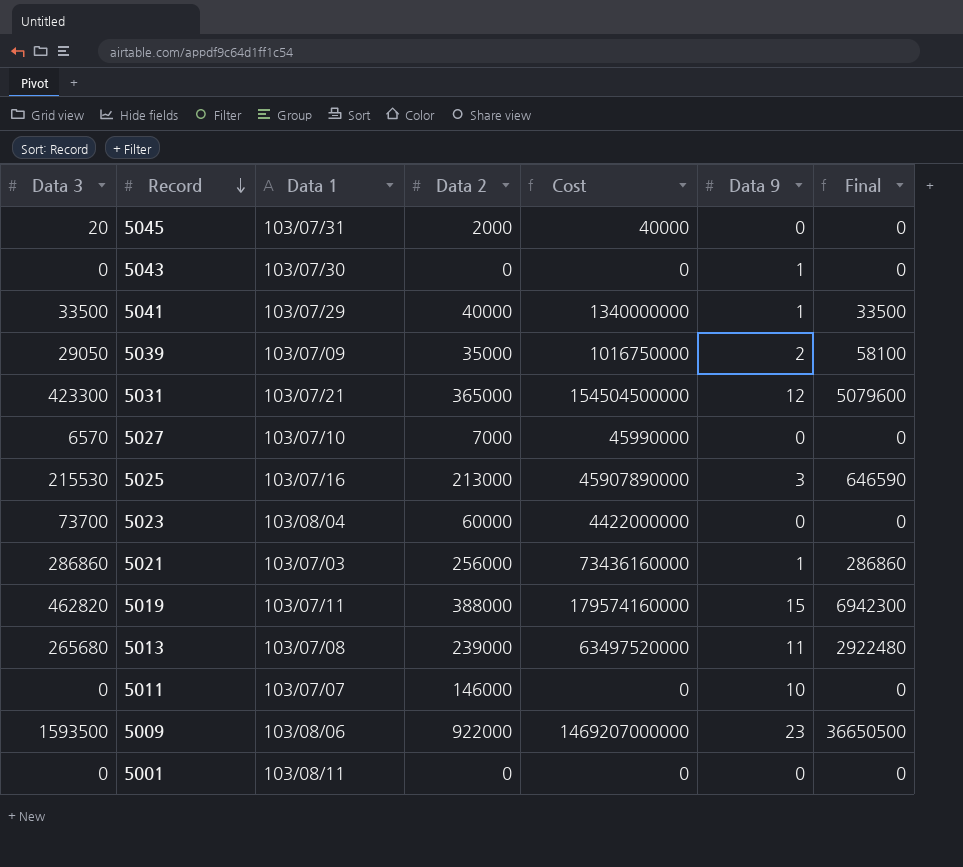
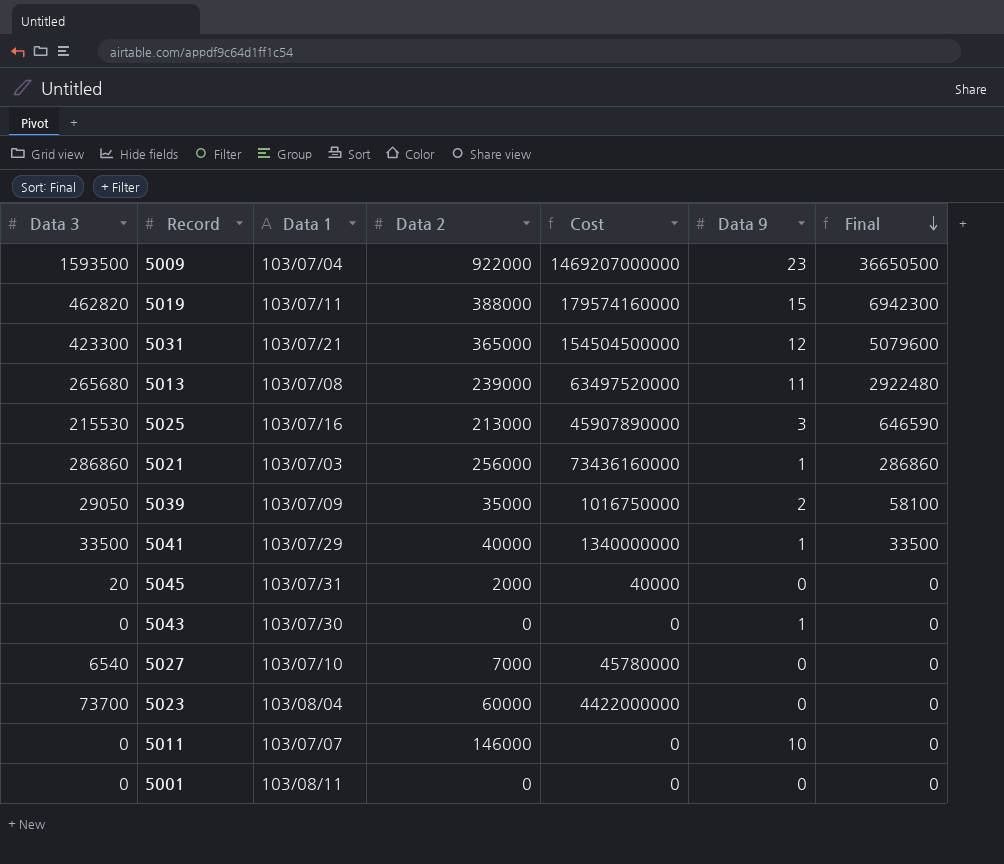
row order: Record descending -> Final descending
5009 | Data 1: 103/08/06 -> 103/07/04
5027 | Data 3: 6570 -> 6540
5027 | Cost: 45990000 -> 45780000

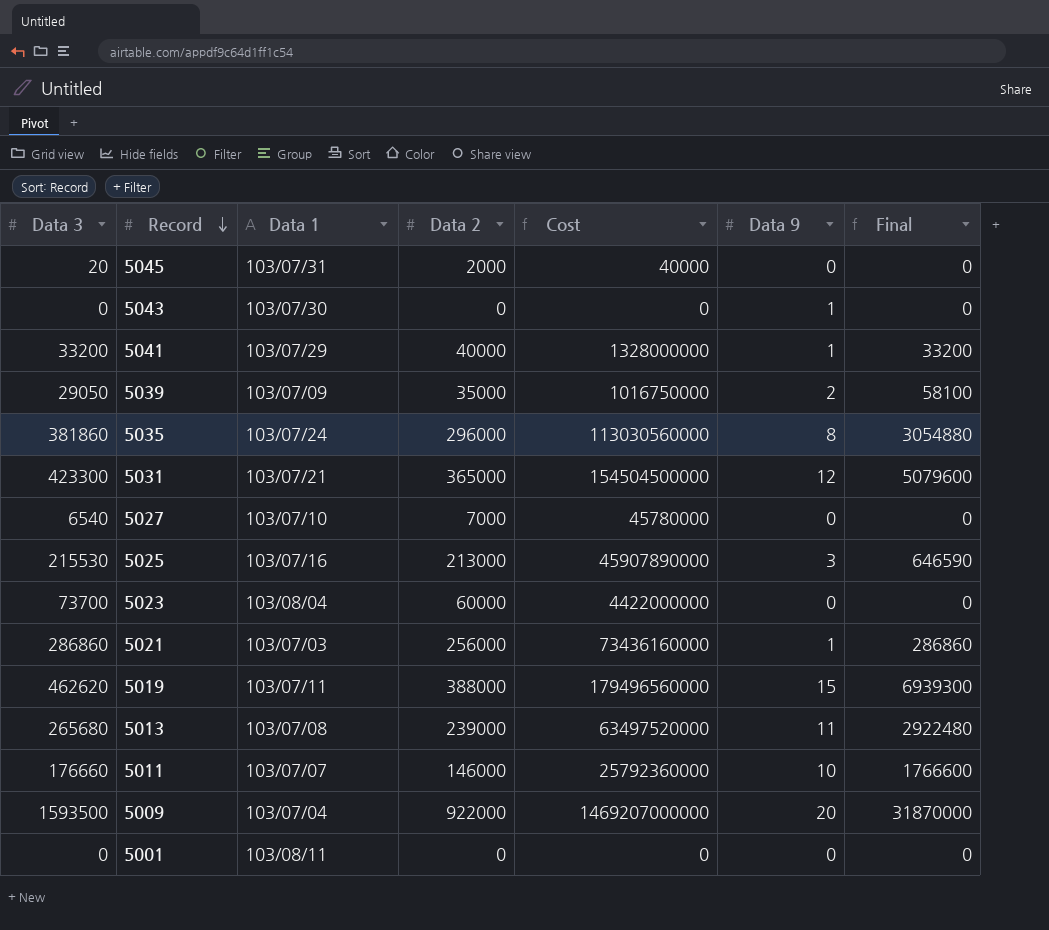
row order: Final descending -> Record descending
5041 | Data 3: 33500 -> 33200
5041 | Cost: 1340000000 -> 1328000000
5041 | Final: 33500 -> 33200
row 5035: none -> 381860 | 103/07/24 | 296000 | 113030560000 | 8 | 3054880
5019 | Data 3: 462820 -> 462620
5019 | Cost: 179574160000 -> 179496560000
5019 | Final: 6942300 -> 6939300
5011 | Data 3: 0 -> 176660
5011 | Cost: 0 -> 25792360000
5011 | Final: 0 -> 1766600
5009 | Data 9: 23 -> 20
5009 | Final: 36650500 -> 31870000

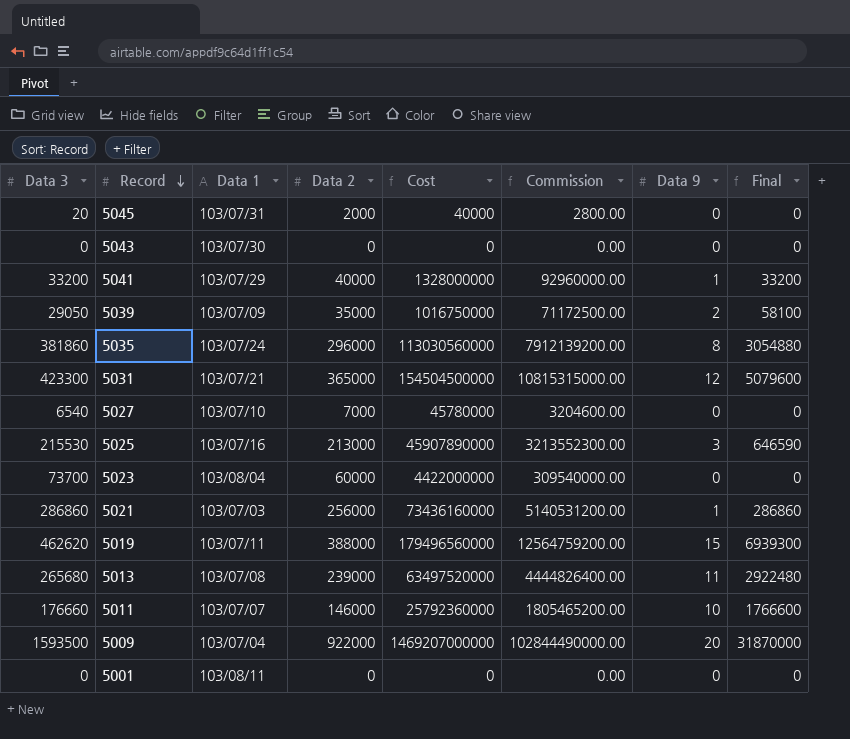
column Commission | formula: none -> [Cost] * 0.07
5043 | Data 9: 1 -> 0

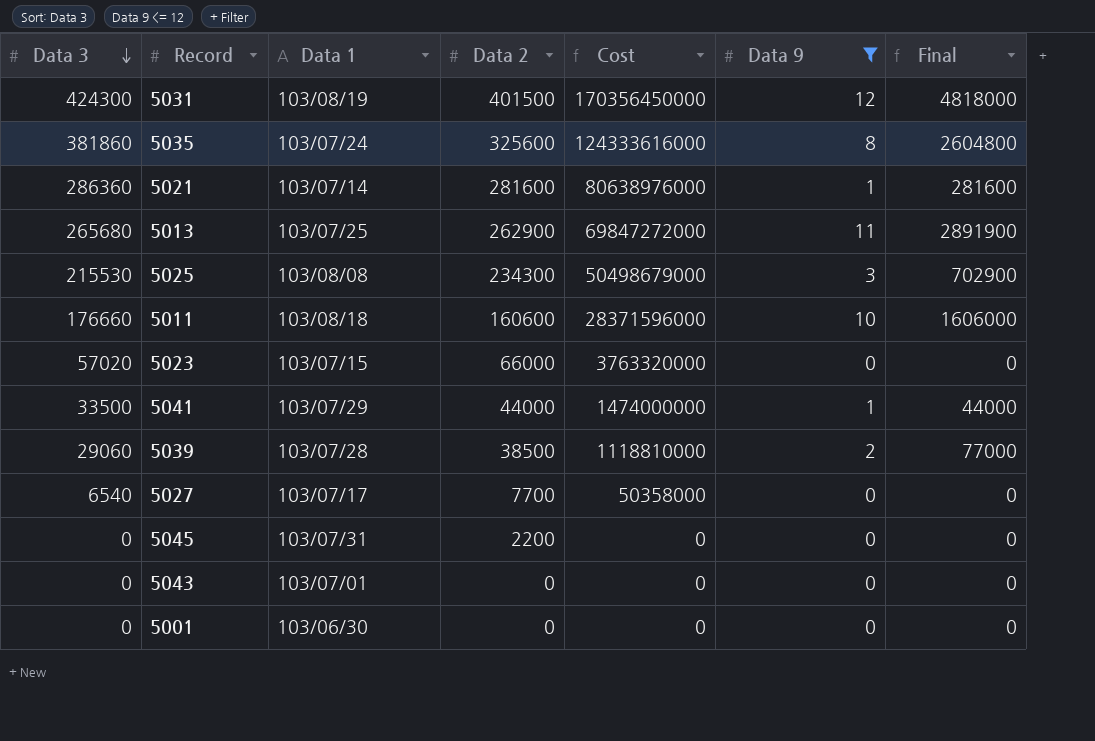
filter: none -> Data 9 <= 12
row order: Record descending -> Data 3 descending
column Commission | formula: [Cost] * 0.07 -> none
column Final | formula: [Data 3] * [Data 9] -> [Data 2] * [Data 9]
5031 | Data 3: 423300 -> 424300
5031 | Data 1: 103/07/21 -> 103/08/19
5031 | Data 2: 365000 -> 401500
5031 | Cost: 154504500000 -> 170356450000
5035 | Data 2: 296000 -> 325600
5035 | Cost: 113030560000 -> 124333616000
5021 | Data 3: 286860 -> 286360
5021 | Data 1: 103/07/03 -> 103/07/14
5021 | Data 2: 256000 -> 281600
5021 | Cost: 73436160000 -> 80638976000
5013 | Data 1: 103/07/08 -> 103/07/25
5013 | Data 2: 239000 -> 262900
5013 | Cost: 63497520000 -> 69847272000
5025 | Data 1: 103/07/16 -> 103/08/08
5025 | Data 2: 213000 -> 234300
5025 | Cost: 45907890000 -> 50498679000
5011 | Data 1: 103/07/07 -> 103/08/18
5011 | Data 2: 146000 -> 160600
5011 | Cost: 25792360000 -> 28371596000
5023 | Data 3: 73700 -> 57020
5023 | Data 1: 103/08/04 -> 103/07/15
5023 | Data 2: 60000 -> 66000
5023 | Cost: 4422000000 -> 3763320000
5041 | Data 3: 33200 -> 33500
5041 | Data 2: 40000 -> 44000
5041 | Cost: 1328000000 -> 1474000000
5039 | Data 3: 29050 -> 29060
5039 | Data 1: 103/07/09 -> 103/07/28
5039 | Data 2: 35000 -> 38500
5039 | Cost: 1016750000 -> 1118810000
5027 | Data 1: 103/07/10 -> 103/07/17
5027 | Data 2: 7000 -> 7700
5027 | Cost: 45780000 -> 50358000
5045 | Data 3: 20 -> 0
5045 | Data 2: 2000 -> 2200
5045 | Cost: 40000 -> 0
5043 | Data 1: 103/07/30 -> 103/07/01
5001 | Data 1: 103/08/11 -> 103/06/30

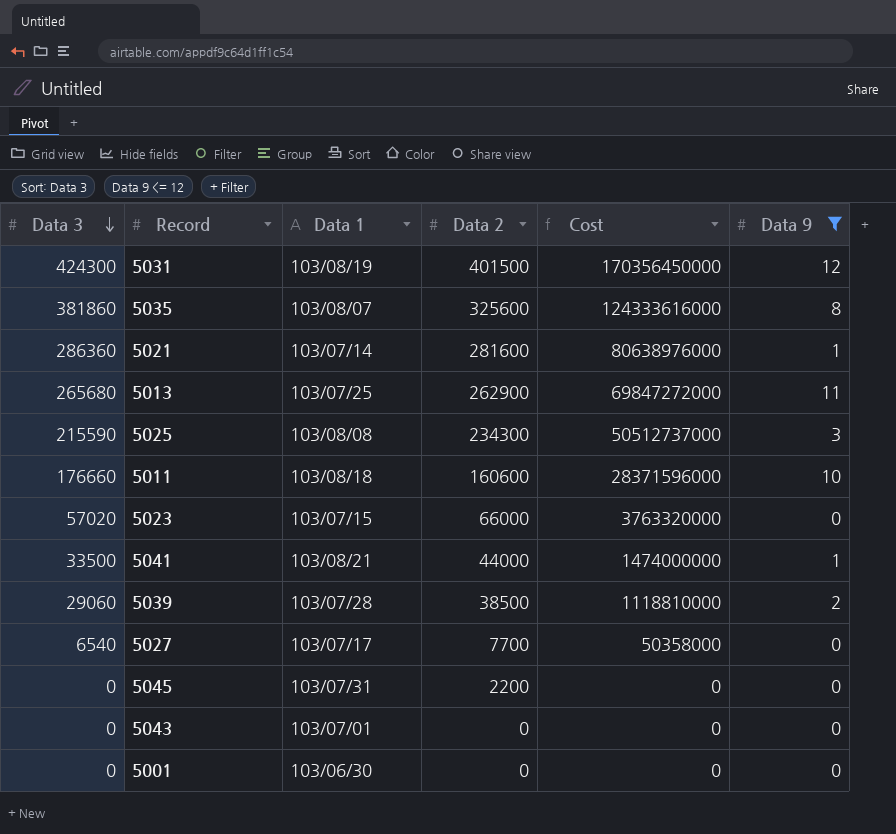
column Final | formula: [Data 2] * [Data 9] -> none
5035 | Data 1: 103/07/24 -> 103/08/07
5025 | Data 3: 215530 -> 215590
5025 | Cost: 50498679000 -> 50512737000
5041 | Data 1: 103/07/29 -> 103/08/21

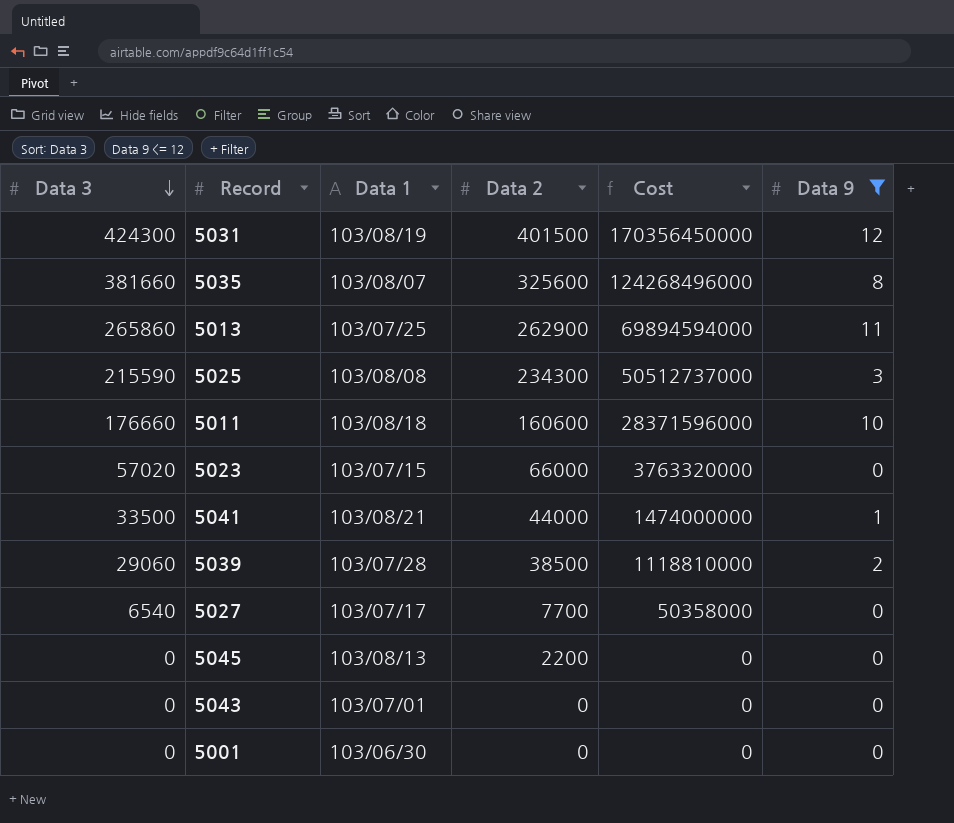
row 5021: 286360 | 103/07/14 | 281600 | 80638976000 | 1 -> none
5035 | Data 3: 381860 -> 381660
5035 | Cost: 124333616000 -> 124268496000
5013 | Data 3: 265680 -> 265860
5013 | Cost: 69847272000 -> 69894594000
5045 | Data 1: 103/07/31 -> 103/08/13

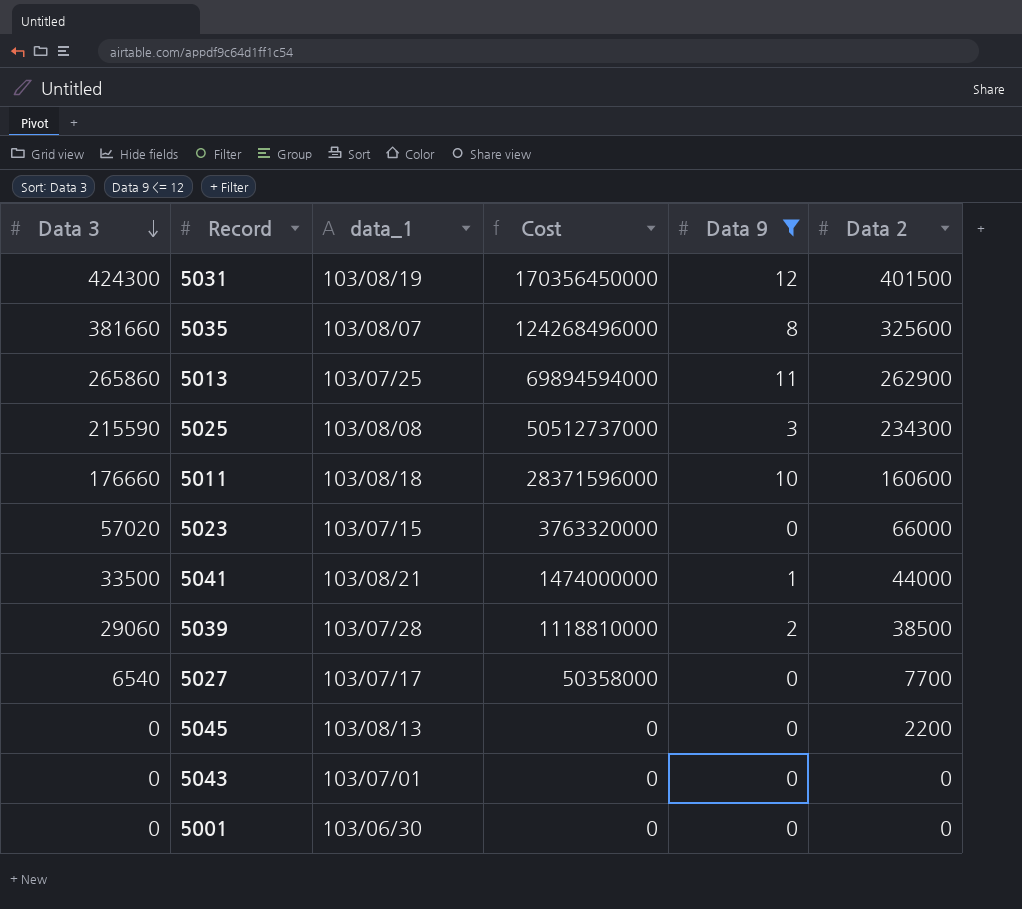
column name: Data 1 -> data_1
column Data 2 | position: 4 -> 6

